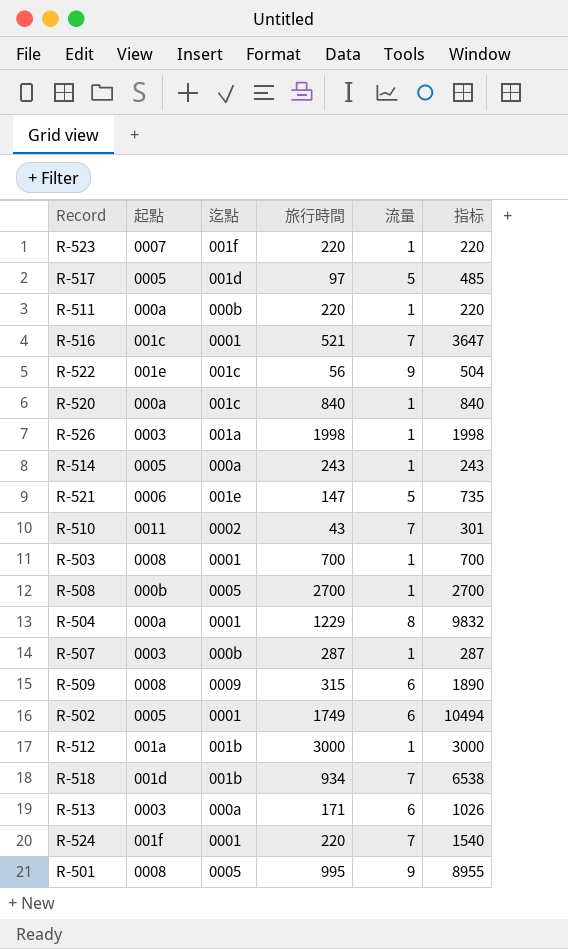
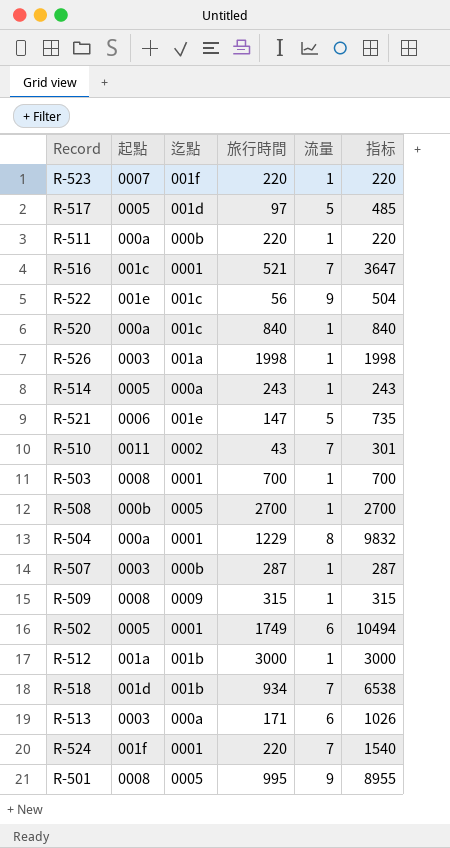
R-509 | 流量: 6 -> 1
R-509 | 指标: 1890 -> 315

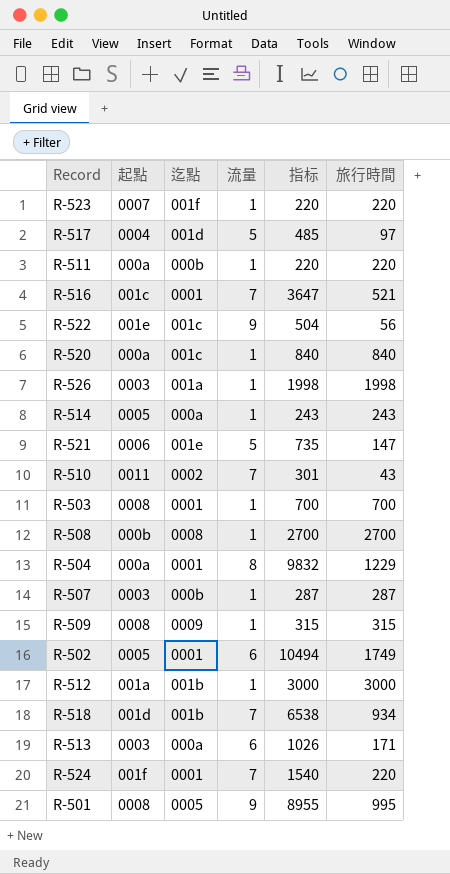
column 旅行時間 | position: 4 -> 6
R-517 | 起點: 0005 -> 0004
R-508 | 迄點: 0005 -> 0008

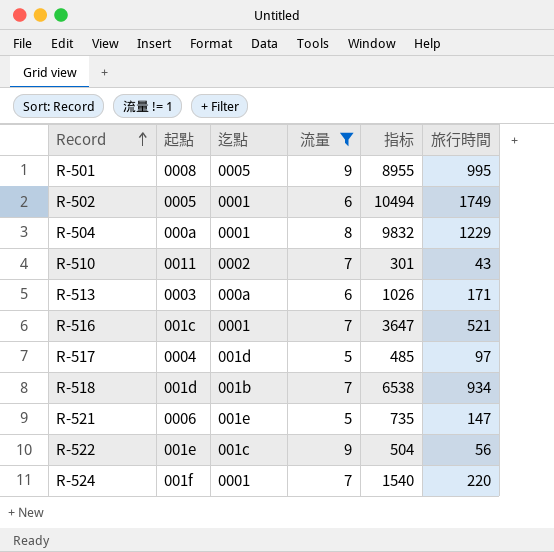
filter: none -> 流量 != 1
row order: none -> Record ascending

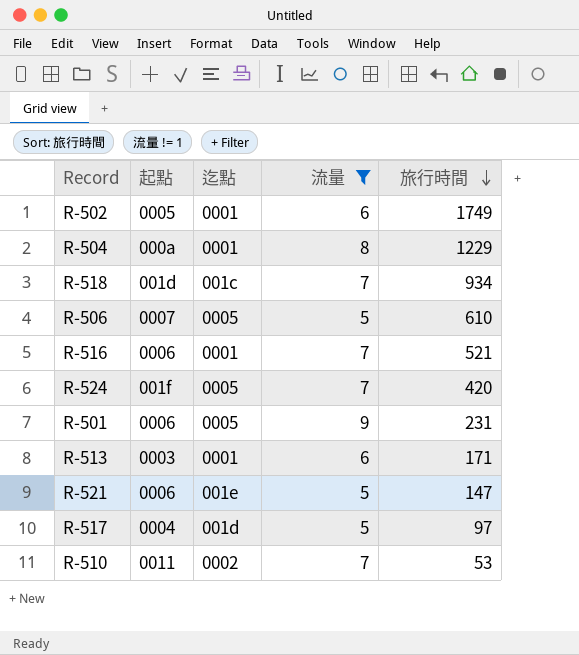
row order: Record ascending -> 旅行時間 descending
column 指标 | formula: [流量] * [旅行時間] -> none
row R-522: 001e | 001c | 9 | 504 | 56 -> none
R-518 | 迄點: 001b -> 001c
row R-506: none -> 0007 | 0005 | 5 | 610
R-516 | 起點: 001c -> 0006
R-524 | 迄點: 0001 -> 0005
R-524 | 旅行時間: 220 -> 420
R-501 | 起點: 0008 -> 0006
R-501 | 旅行時間: 995 -> 231
R-513 | 迄點: 000a -> 0001
R-510 | 旅行時間: 43 -> 53

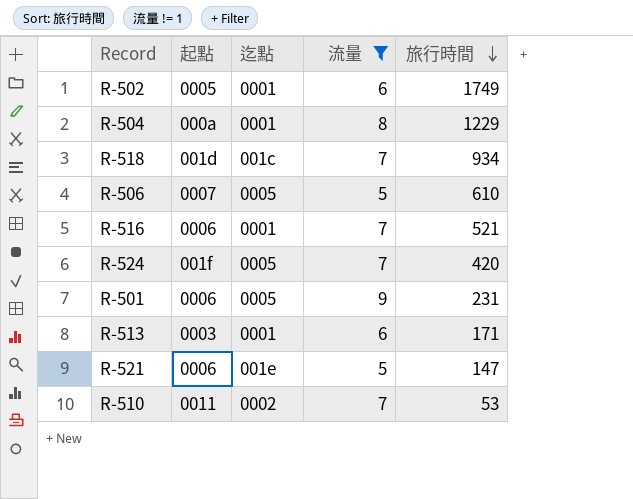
row R-517: 0004 | 001d | 5 | 97 -> none

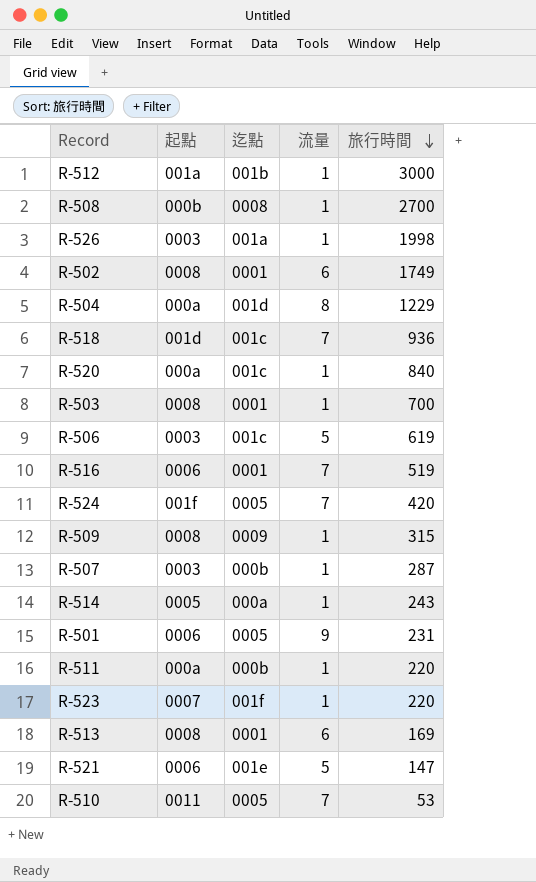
filter: 流量 != 1 -> none
R-502 | 起點: 0005 -> 0008
R-504 | 迄點: 0001 -> 001d
R-518 | 旅行時間: 934 -> 936
R-506 | 起點: 0007 -> 0003
R-506 | 迄點: 0005 -> 001c
R-506 | 旅行時間: 610 -> 619
R-516 | 旅行時間: 521 -> 519
R-513 | 起點: 0003 -> 0008
R-513 | 旅行時間: 171 -> 169
R-510 | 迄點: 0002 -> 0005

